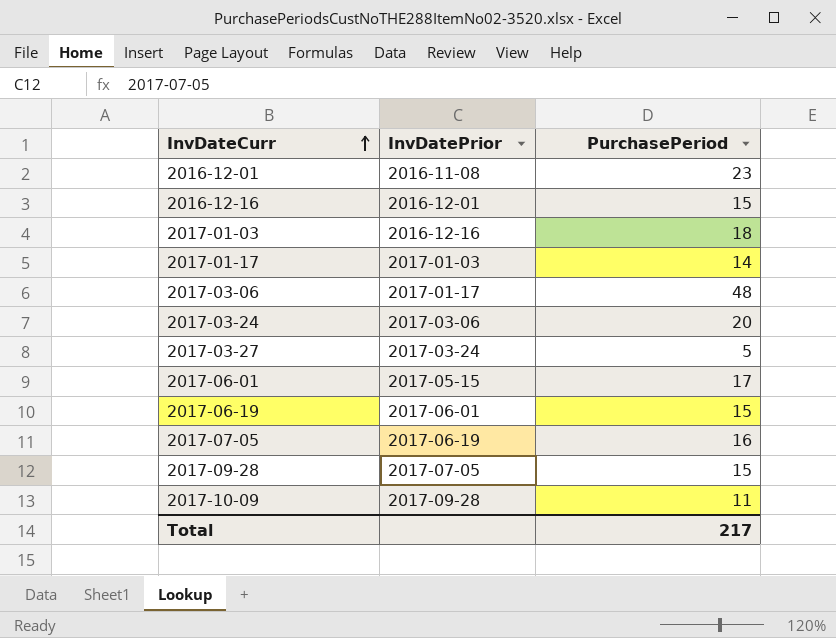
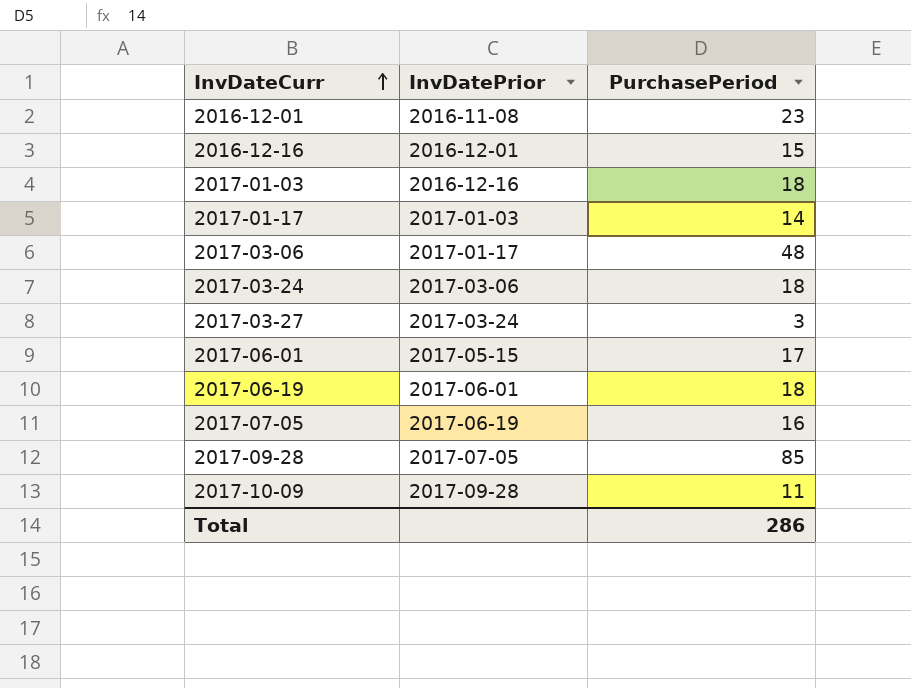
2017-03-24 | PurchasePeriod: 20 -> 18
2017-03-27 | PurchasePeriod: 5 -> 3
2017-06-19 | PurchasePeriod: 15 -> 18
2017-09-28 | PurchasePeriod: 15 -> 85
Total | PurchasePeriod: 217 -> 286

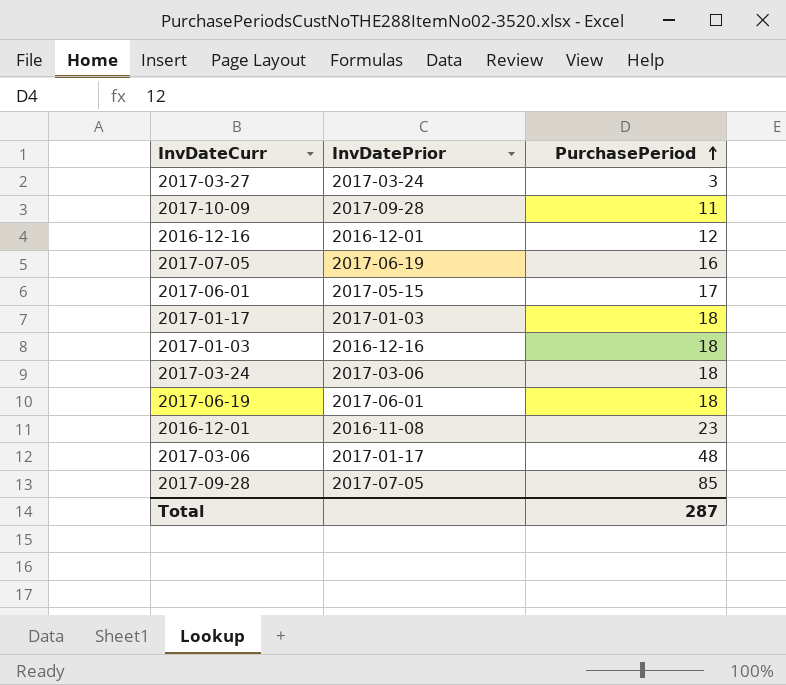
row order: InvDateCurr ascending -> PurchasePeriod ascending
2016-12-16 | PurchasePeriod: 15 -> 12
2017-01-17 | PurchasePeriod: 14 -> 18
Total | PurchasePeriod: 286 -> 287

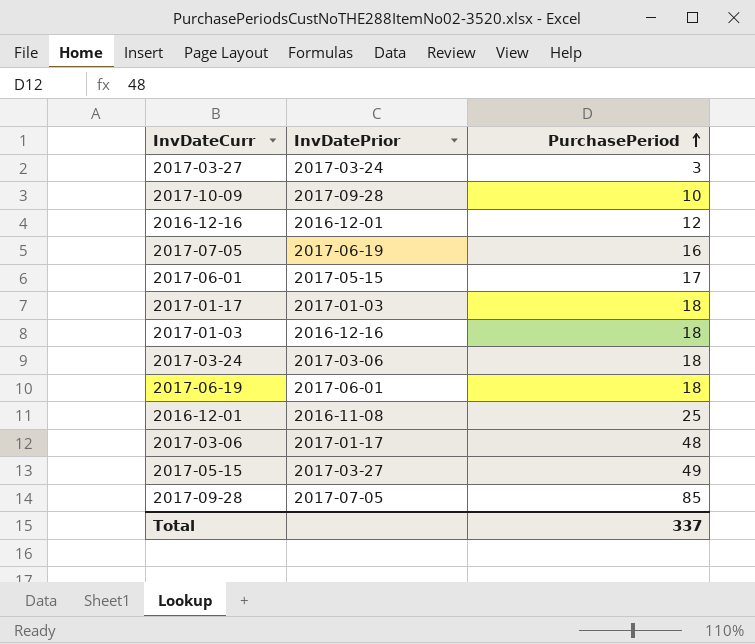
2017-10-09 | PurchasePeriod: 11 -> 10
2016-12-01 | PurchasePeriod: 23 -> 25
row 2017-05-15: none -> 2017-03-27 | 49
Total | PurchasePeriod: 287 -> 337

